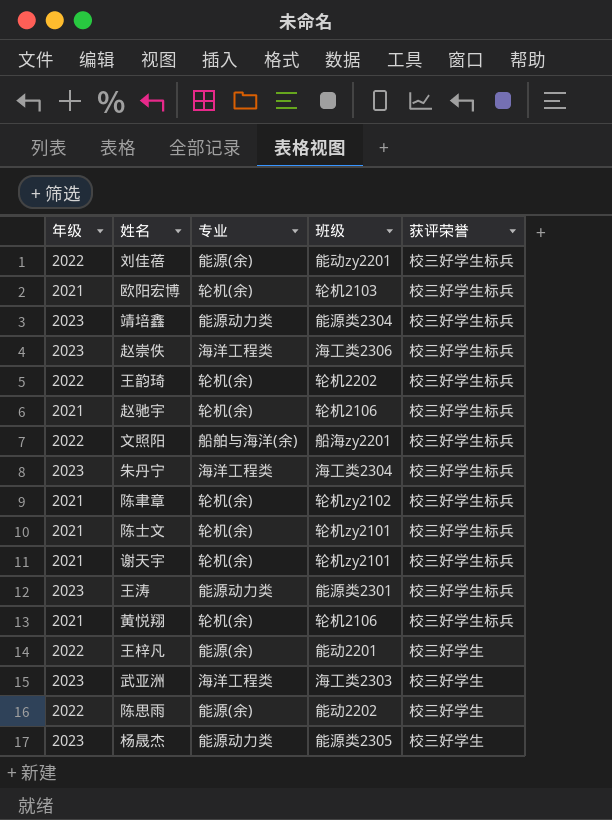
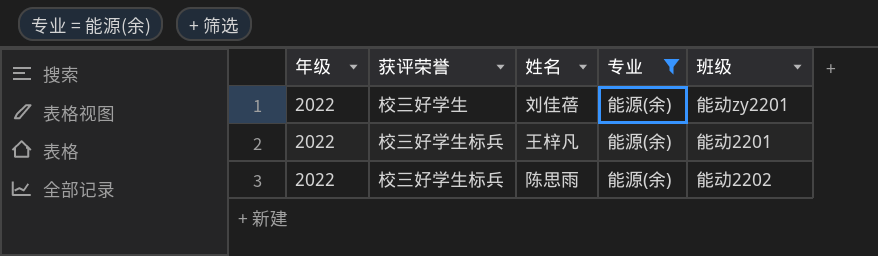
filter: none -> 专业 = 能源(余)
column 获评荣誉 | position: 5 -> 2
刘佳蓓 | 获评荣誉: 校三好学生标兵 -> 校三好学生
王梓凡 | 获评荣誉: 校三好学生 -> 校三好学生标兵
陈思雨 | 获评荣誉: 校三好学生 -> 校三好学生标兵

